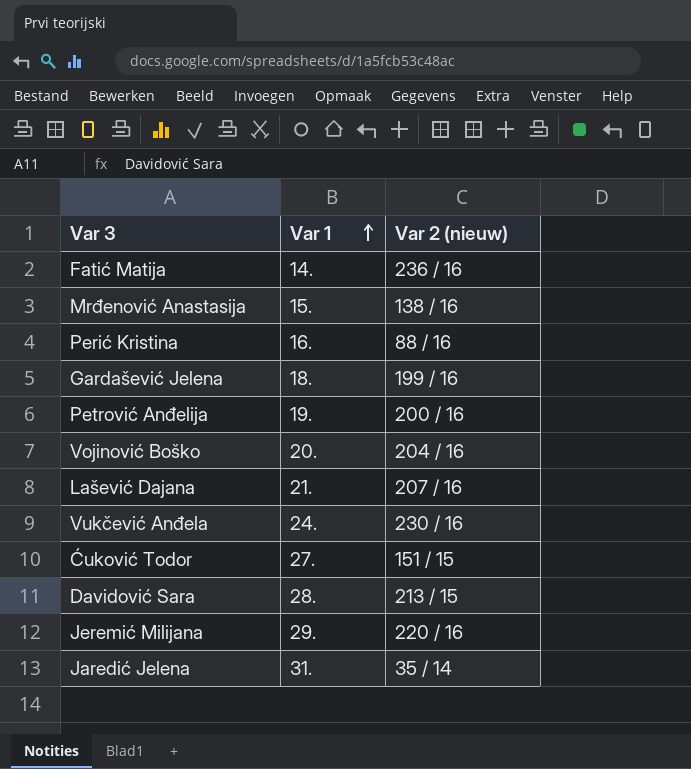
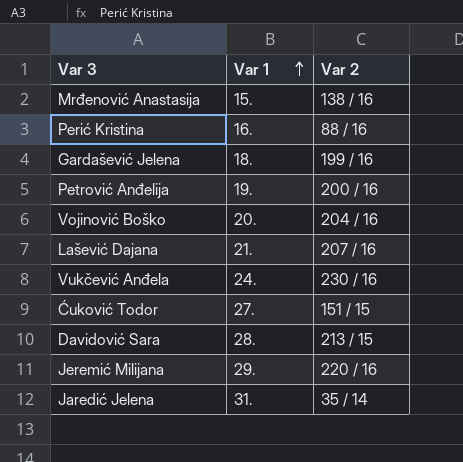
column name: Var 2 (nieuw) -> Var 2
row Fatić Matija: 14. | 236 / 16 -> none

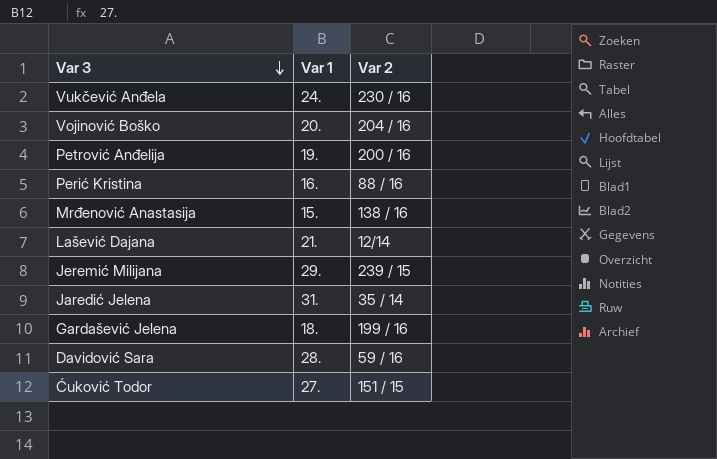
row order: Var 1 ascending -> Var 3 descending
Lašević Dajana | Var 2: 207 / 16 -> 12/14
Jeremić Milijana | Var 2: 220 / 16 -> 239 / 15
Davidović Sara | Var 2: 213 / 15 -> 59 / 16

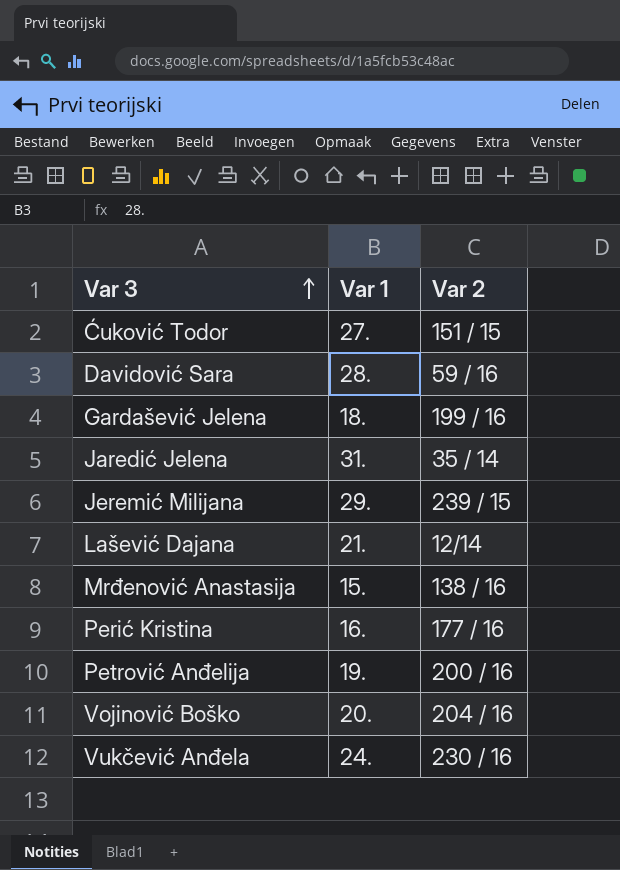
row order: Var 3 descending -> Var 3 ascending
Perić Kristina | Var 2: 88 / 16 -> 177 / 16

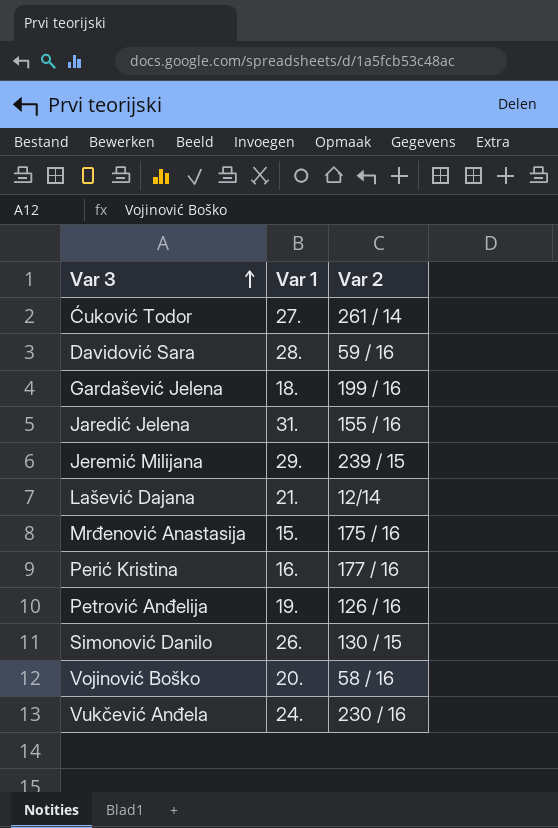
Ćuković Todor | Var 2: 151 / 15 -> 261 / 14
Jaredić Jelena | Var 2: 35 / 14 -> 155 / 16
Mrđenović Anastasija | Var 2: 138 / 16 -> 175 / 16
Petrović Anđelija | Var 2: 200 / 16 -> 126 / 16
row Simonović Danilo: none -> 26. | 130 / 15
Vojinović Boško | Var 2: 204 / 16 -> 58 / 16

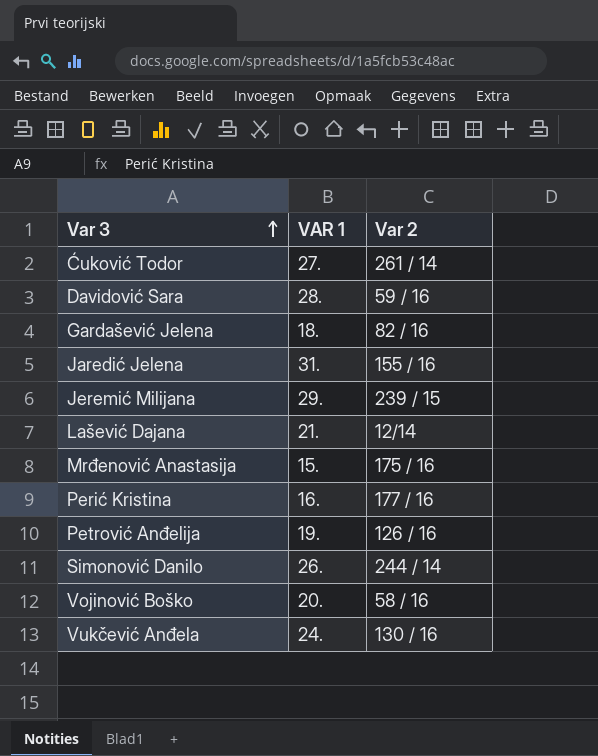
column name: Var 1 -> VAR 1
Gardašević Jelena | Var 2: 199 / 16 -> 82 / 16
Simonović Danilo | Var 2: 130 / 15 -> 244 / 14
Vukčević Anđela | Var 2: 230 / 16 -> 130 / 16

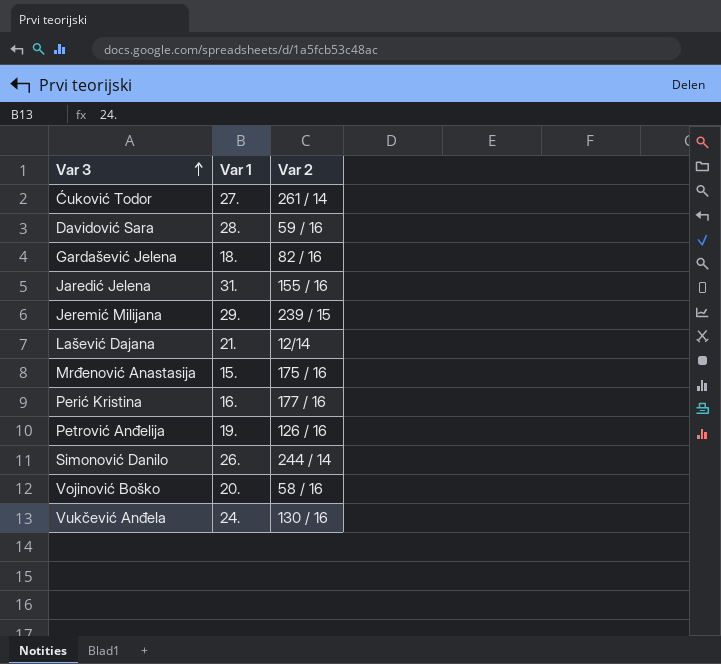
column name: VAR 1 -> Var 1

